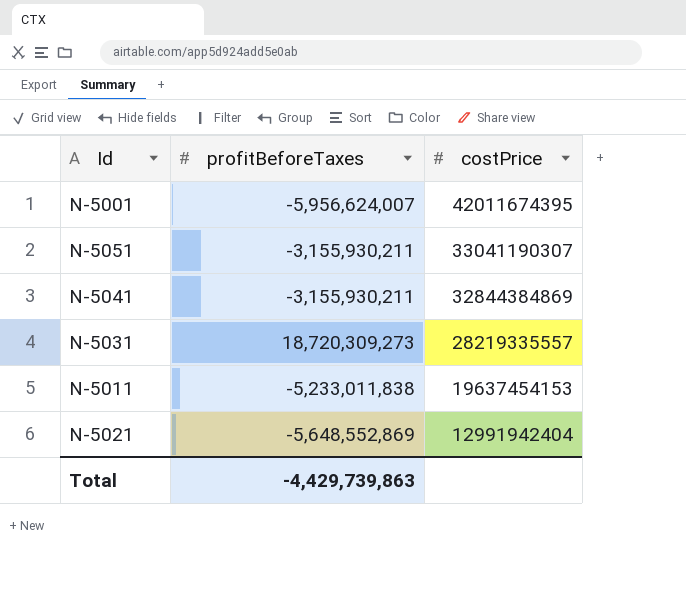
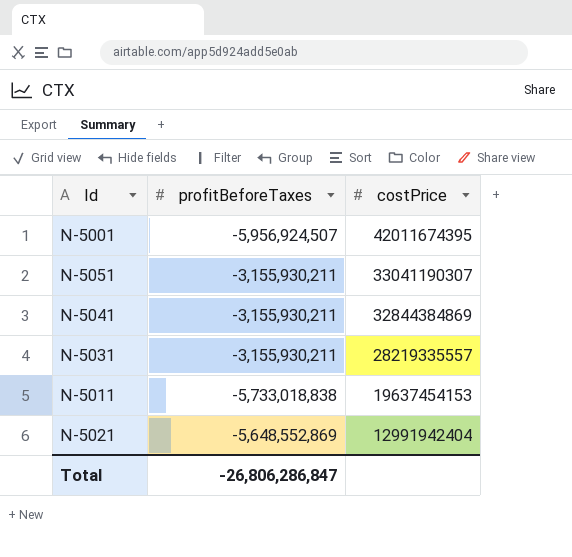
N-5001 | profitBeforeTaxes: -5,956,624,007 -> -5,956,924,507
N-5031 | profitBeforeTaxes: 18,720,309,273 -> -3,155,930,211
N-5011 | profitBeforeTaxes: -5,233,011,838 -> -5,733,018,838
Total | profitBeforeTaxes: -4,429,739,863 -> -26,806,286,847

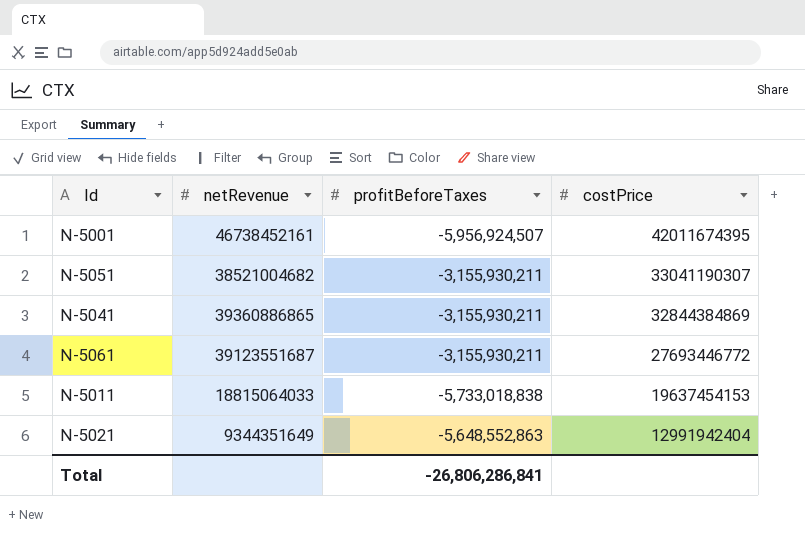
column netRevenue | position: none -> 2
row N-5031: -3,155,930,211 | 28219335557 -> none
row N-5061: none -> 39123551687 | -3,155,930,211 | 27693446772
N-5021 | profitBeforeTaxes: -5,648,552,869 -> -5,648,552,863
Total | profitBeforeTaxes: -26,806,286,847 -> -26,806,286,841

